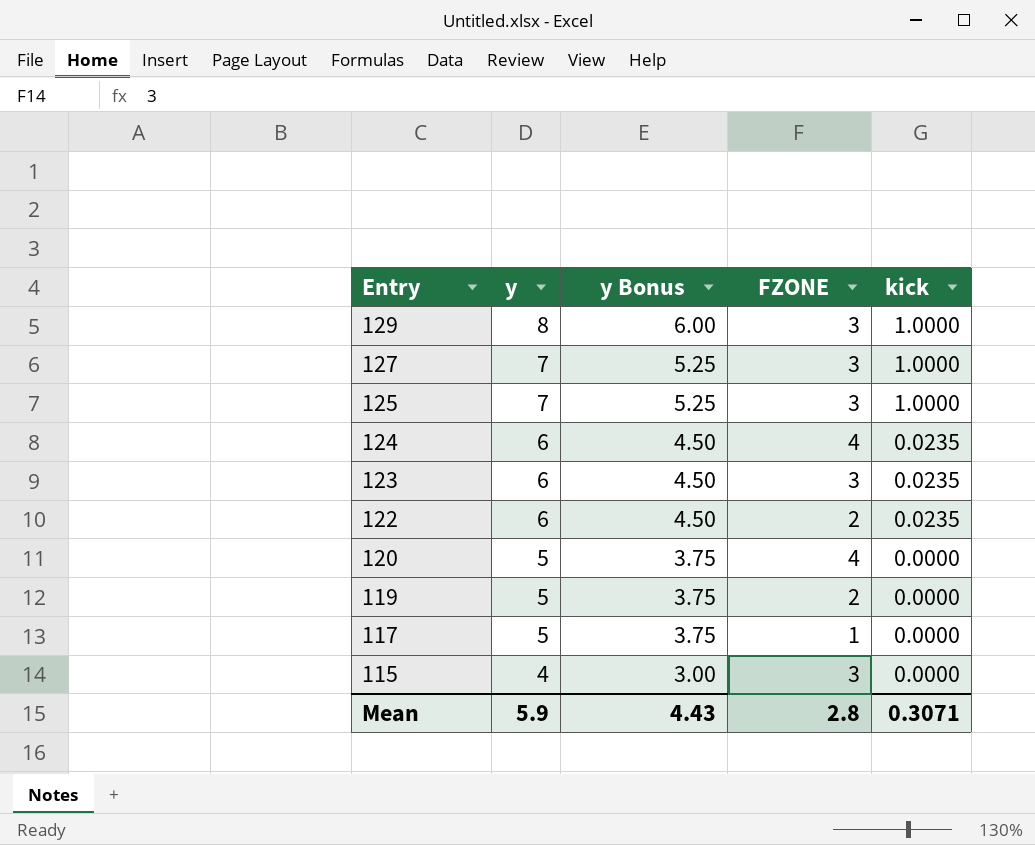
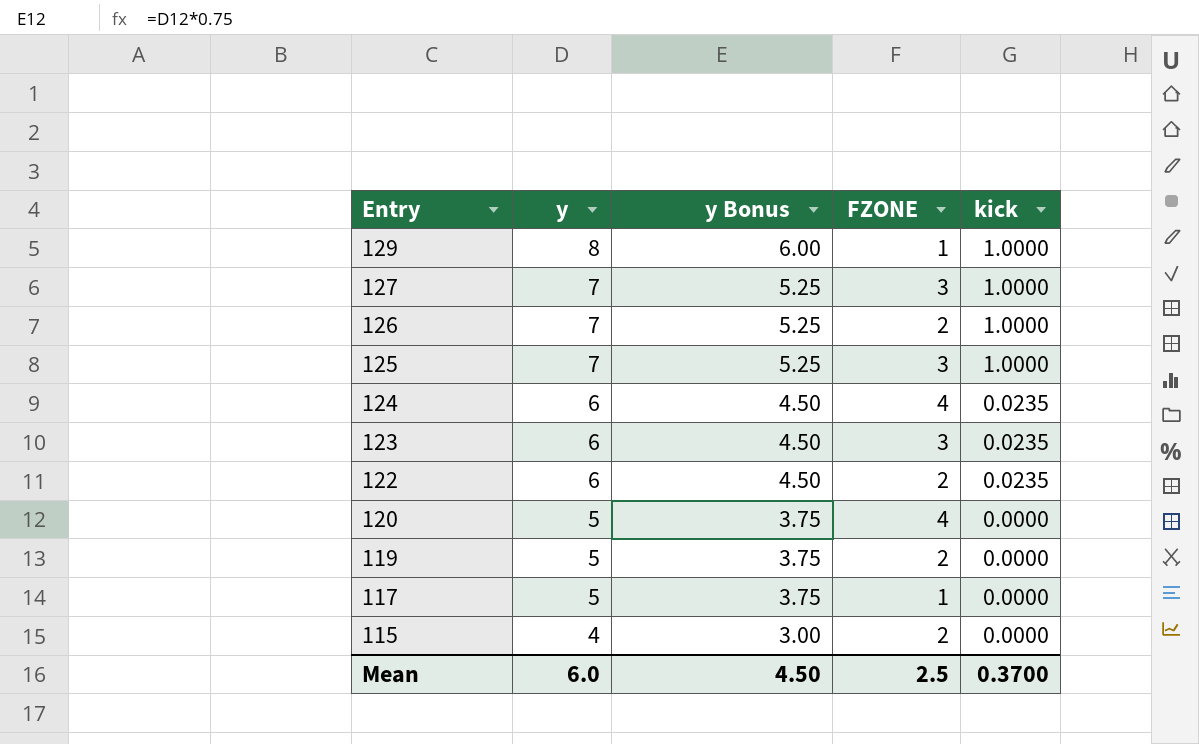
129 | FZONE: 3 -> 1
row 126: none -> 7 | 5.25 | 2 | 1.0000
115 | FZONE: 3 -> 2
Mean | y: 5.9 -> 6.0
Mean | y Bonus: 4.43 -> 4.50
Mean | FZONE: 2.8 -> 2.5
Mean | kick: 0.3071 -> 0.3700

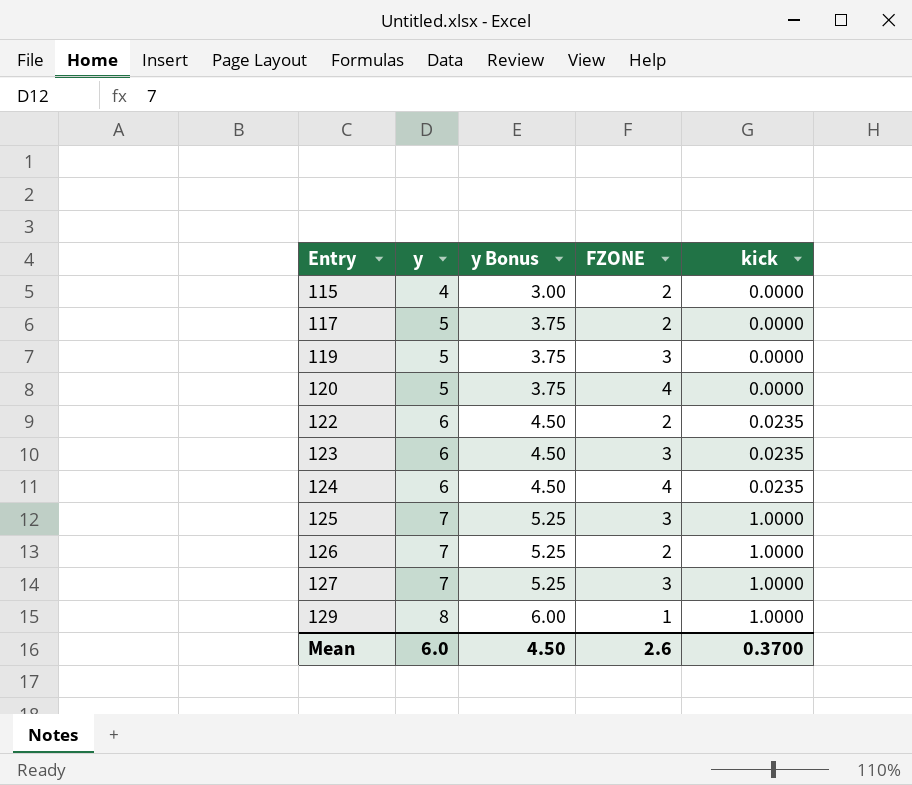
row order: Entry descending -> Entry ascending
117 | FZONE: 1 -> 2
119 | FZONE: 2 -> 3
Mean | FZONE: 2.5 -> 2.6

